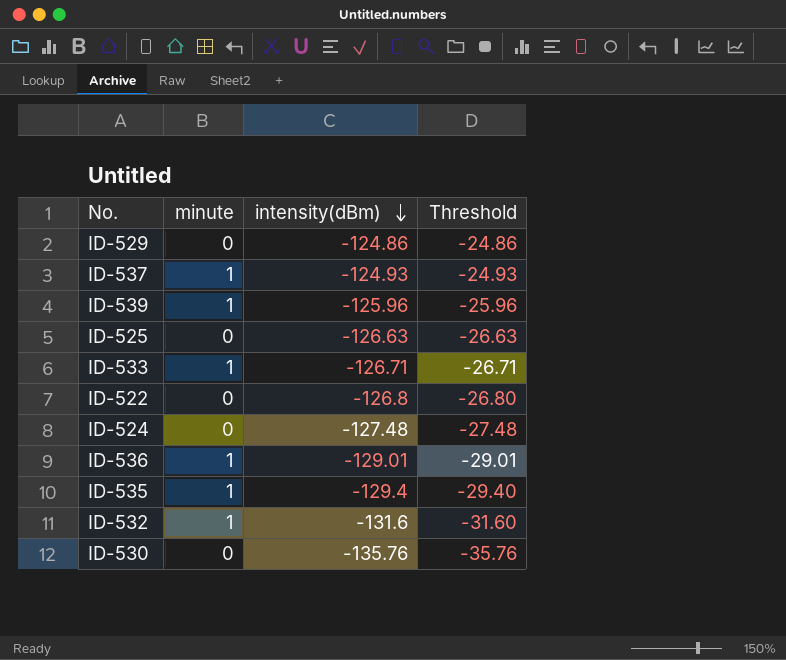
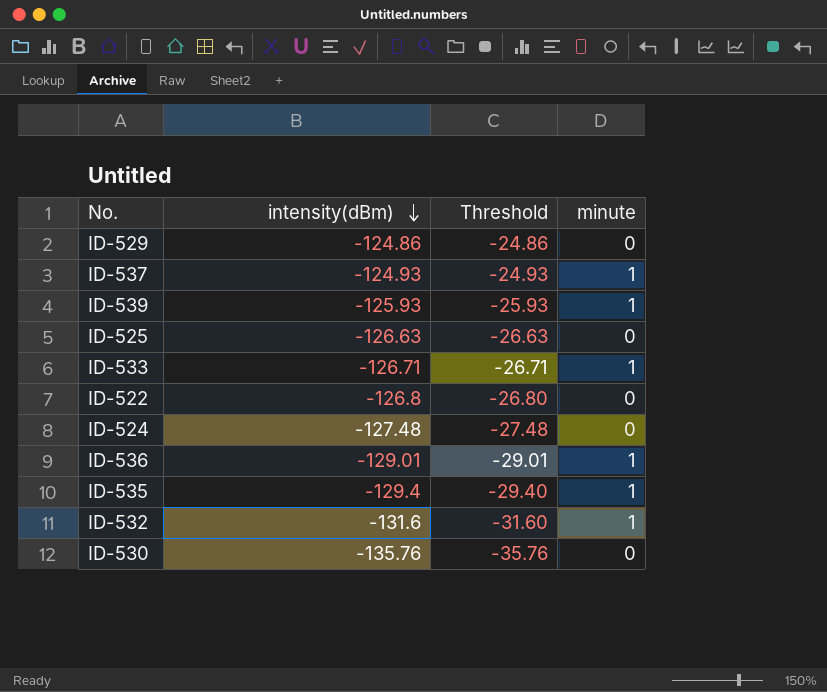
column minute | position: 2 -> 4
ID-539 | intensity(dBm): -125.96 -> -125.93
ID-539 | Threshold: -25.96 -> -25.93

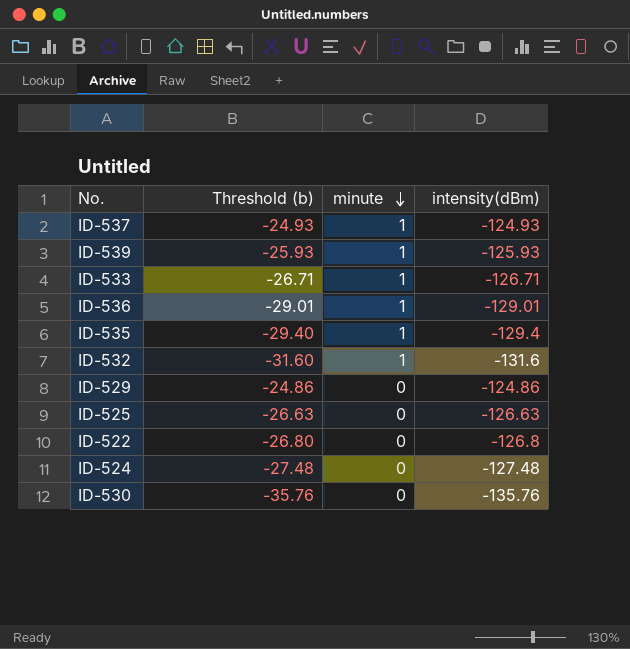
row order: intensity(dBm) descending -> minute descending
column name: Threshold -> Threshold (b)
column intensity(dBm) | position: 2 -> 4

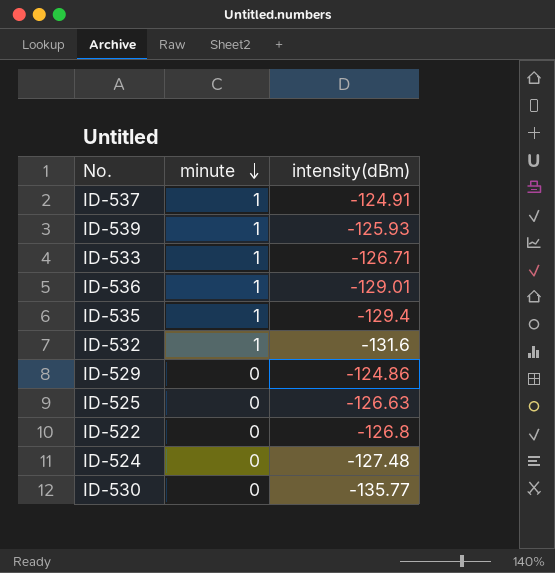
column Threshold (b) | formula: [intensity(dBm)] + 100 -> none
ID-537 | intensity(dBm): -124.93 -> -124.91
ID-530 | intensity(dBm): -135.76 -> -135.77

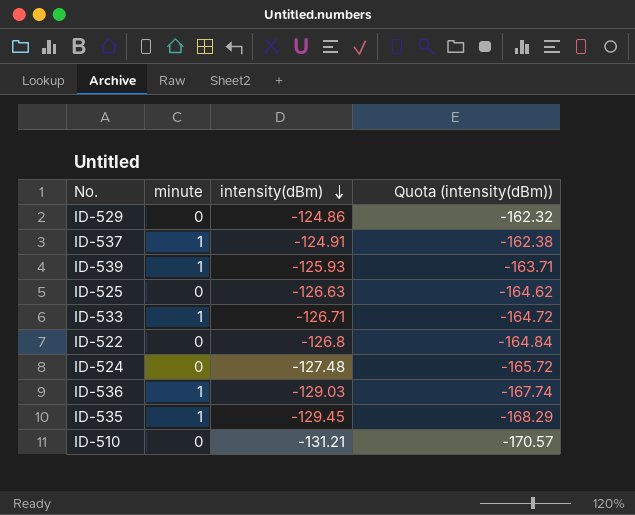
row order: minute descending -> intensity(dBm) descending
column Quota (intensity(dBm)) | formula: none -> [intensity(dBm)] * 1.3
row ID-532: 1 | -131.6 -> none
row ID-530: 0 | -135.77 -> none
ID-536 | intensity(dBm): -129.01 -> -129.03
ID-535 | intensity(dBm): -129.4 -> -129.45
row ID-510: none -> 0 | -131.21 | -170.57

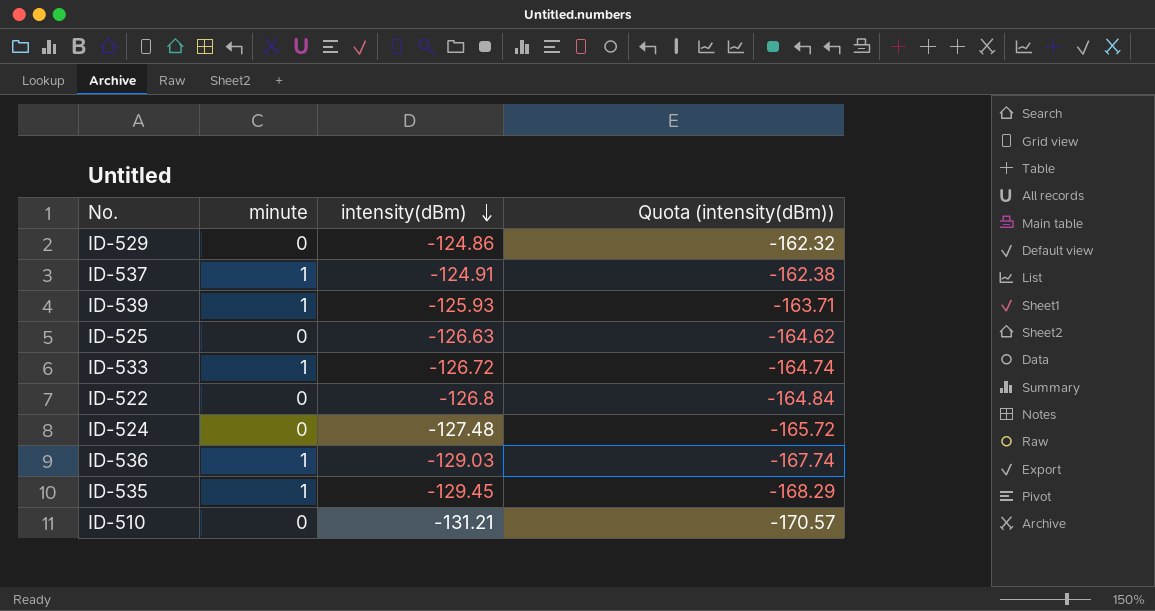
ID-533 | intensity(dBm): -126.71 -> -126.72
ID-533 | Quota (intensity(dBm)): -164.72 -> -164.74

